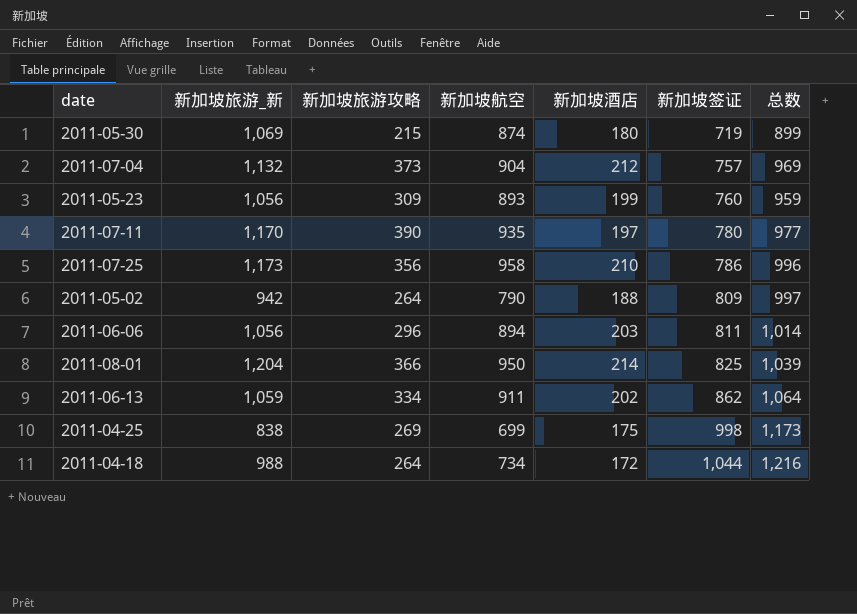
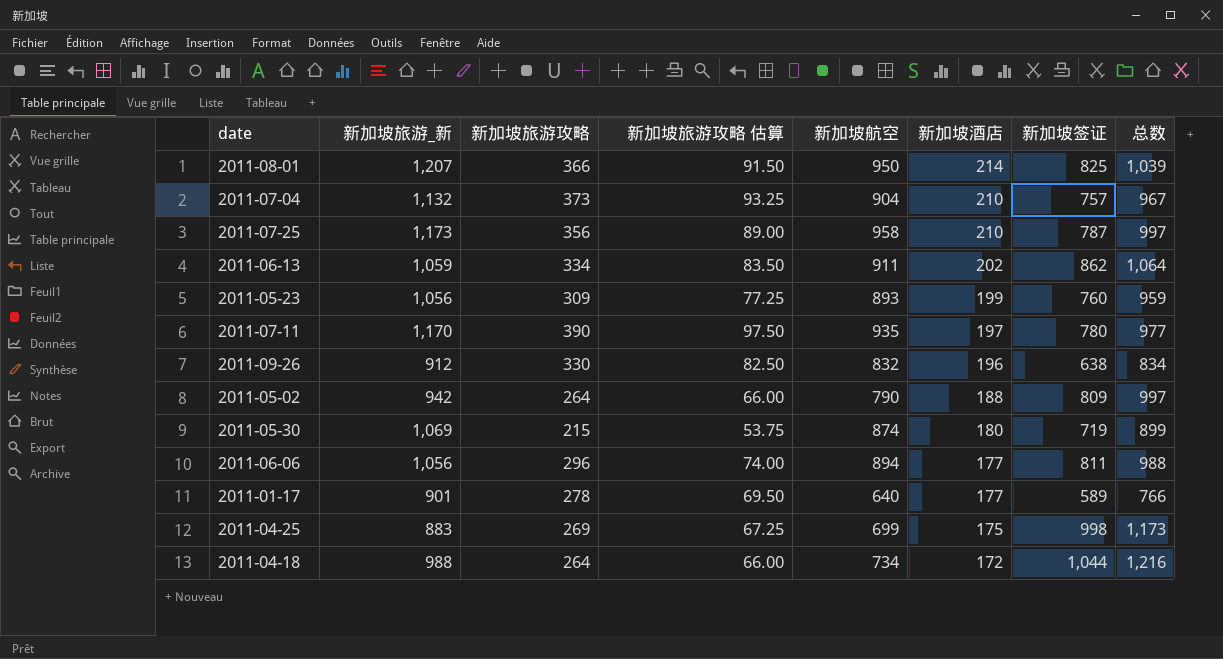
row order: 新加坡签证 ascending -> 新加坡酒店 descending
column 新加坡旅游攻略 估算 | formula: none -> [新加坡旅游攻略] * 0.25
2011-08-01 | 新加坡旅游_新: 1,204 -> 1,207
2011-07-04 | 新加坡酒店: 212 -> 210
2011-07-04 | 总数: 969 -> 967
2011-07-25 | 新加坡签证: 786 -> 787
2011-07-25 | 总数: 996 -> 997
row 2011-09-26: none -> 912 | 330 | 82.50 | 832 | 196 | 638 | 834
2011-06-06 | 新加坡酒店: 203 -> 177
2011-06-06 | 总数: 1,014 -> 988
row 2011-01-17: none -> 901 | 278 | 69.50 | 640 | 177 | 589 | 766
2011-04-25 | 新加坡旅游_新: 838 -> 883

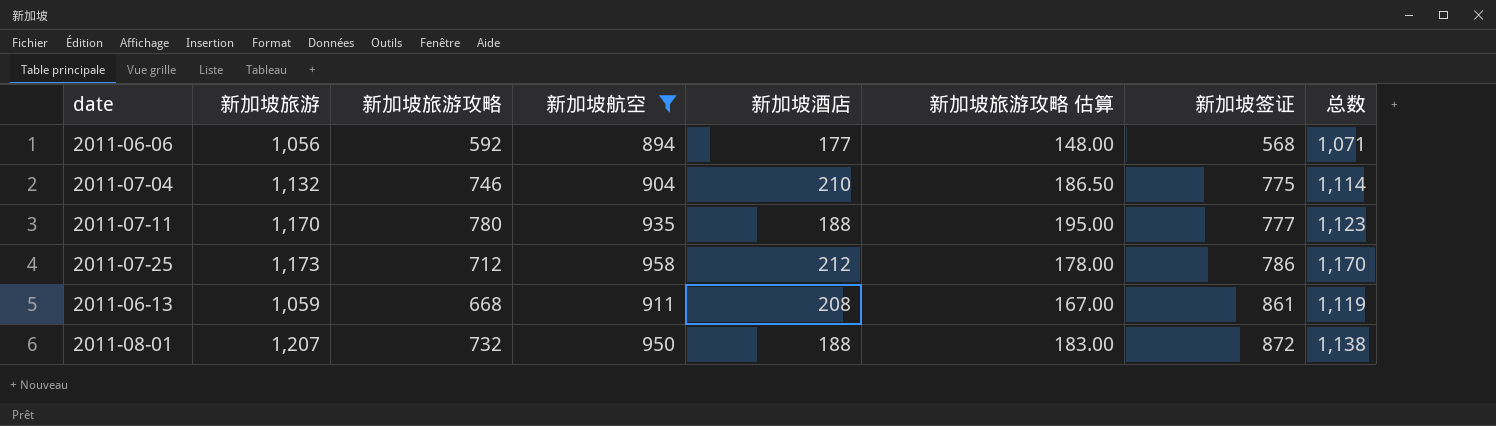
filter: none -> 新加坡航空 >= 894
row order: 新加坡酒店 descending -> 新加坡签证 ascending
column name: 新加坡旅游_新 -> 新加坡旅游
column 新加坡旅游攻略 估算 | position: 4 -> 6
column 总数 | formula: [新加坡酒店] + [新加坡签证] -> [新加坡航空] + [新加坡酒店]
2011-06-06 | 新加坡旅游攻略: 296 -> 592
2011-06-06 | 新加坡旅游攻略 估算: 74.00 -> 148.00
2011-06-06 | 新加坡签证: 811 -> 568
2011-07-04 | 新加坡旅游攻略: 373 -> 746
2011-07-04 | 新加坡旅游攻略 估算: 93.25 -> 186.50
2011-07-04 | 新加坡签证: 757 -> 775
2011-07-11 | 新加坡旅游攻略: 390 -> 780
2011-07-11 | 新加坡酒店: 197 -> 188
2011-07-11 | 新加坡旅游攻略 估算: 97.50 -> 195.00
2011-07-11 | 新加坡签证: 780 -> 777
2011-07-25 | 新加坡旅游攻略: 356 -> 712
2011-07-25 | 新加坡酒店: 210 -> 212
2011-07-25 | 新加坡旅游攻略 估算: 89.00 -> 178.00
2011-07-25 | 新加坡签证: 787 -> 786
2011-06-13 | 新加坡旅游攻略: 334 -> 668
2011-06-13 | 新加坡酒店: 202 -> 208
2011-06-13 | 新加坡旅游攻略 估算: 83.50 -> 167.00
2011-06-13 | 新加坡签证: 862 -> 861
2011-08-01 | 新加坡旅游攻略: 366 -> 732
2011-08-01 | 新加坡酒店: 214 -> 188
2011-08-01 | 新加坡旅游攻略 估算: 91.50 -> 183.00
2011-08-01 | 新加坡签证: 825 -> 872

